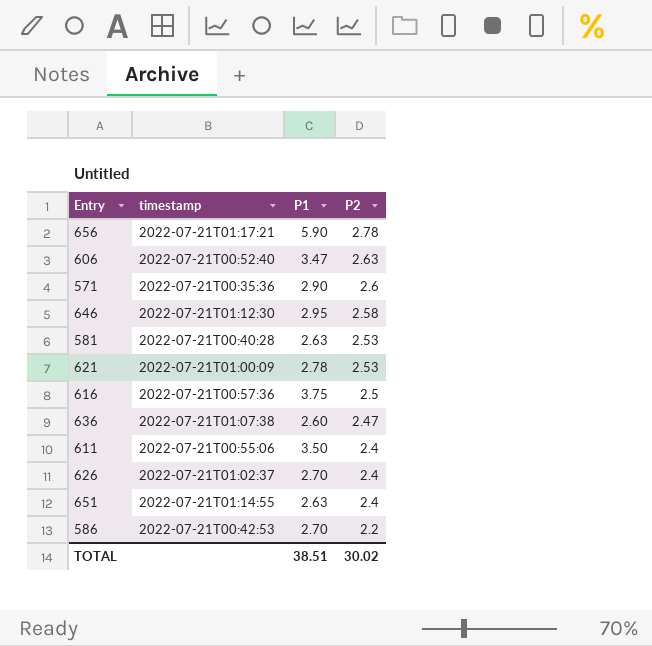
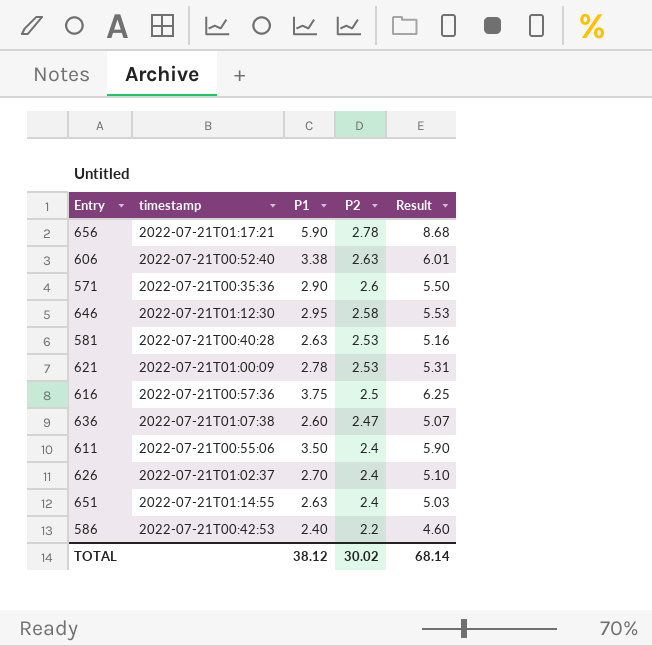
column Result | formula: none -> [P1] + [P2]
606 | P1: 3.47 -> 3.38
586 | P1: 2.70 -> 2.40
TOTAL | P1: 38.51 -> 38.12

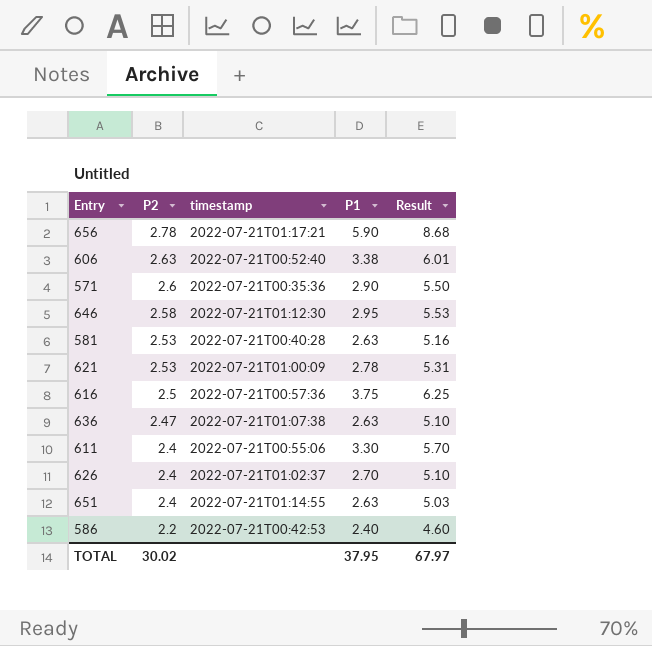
column P2 | position: 4 -> 2
636 | P1: 2.60 -> 2.63
636 | Result: 5.07 -> 5.10
611 | P1: 3.50 -> 3.30
611 | Result: 5.90 -> 5.70
TOTAL | P1: 38.12 -> 37.95
TOTAL | Result: 68.14 -> 67.97

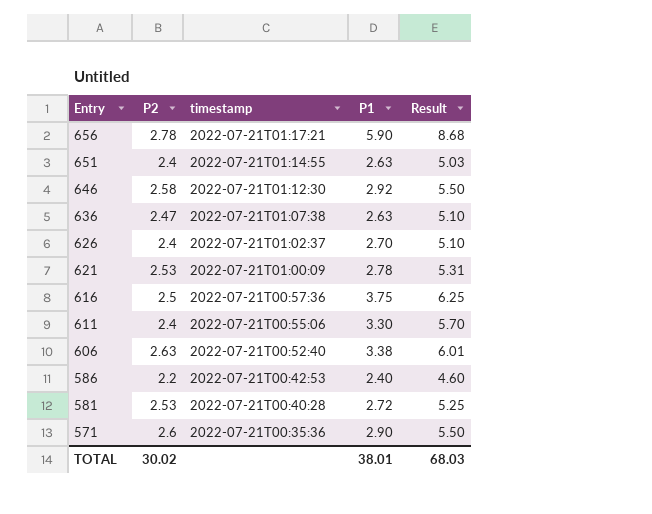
row order: P2 descending -> Entry descending
646 | P1: 2.95 -> 2.92
646 | Result: 5.53 -> 5.50
581 | P1: 2.63 -> 2.72
581 | Result: 5.16 -> 5.25
TOTAL | P1: 37.95 -> 38.01
TOTAL | Result: 67.97 -> 68.03

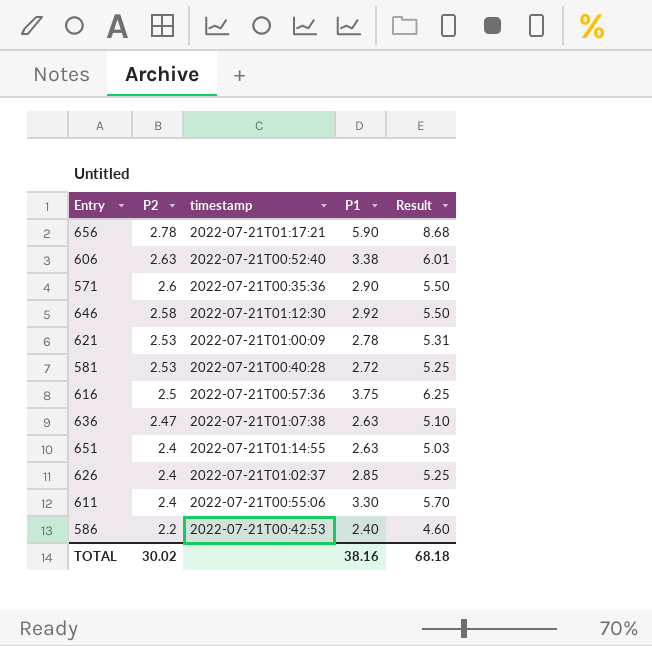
row order: Entry descending -> P2 descending
626 | P1: 2.70 -> 2.85
626 | Result: 5.10 -> 5.25
TOTAL | P1: 38.01 -> 38.16
TOTAL | Result: 68.03 -> 68.18

